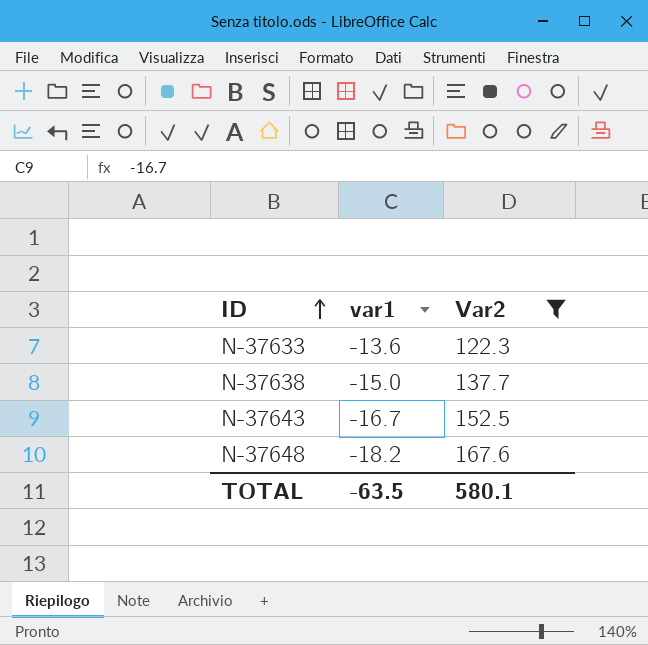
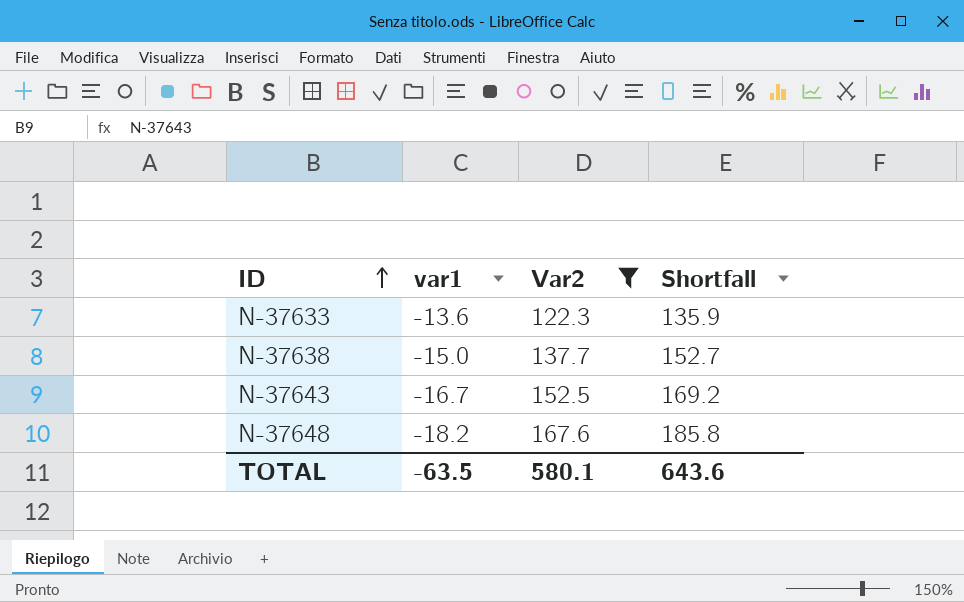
column Shortfall | formula: none -> [Var2] - [var1]

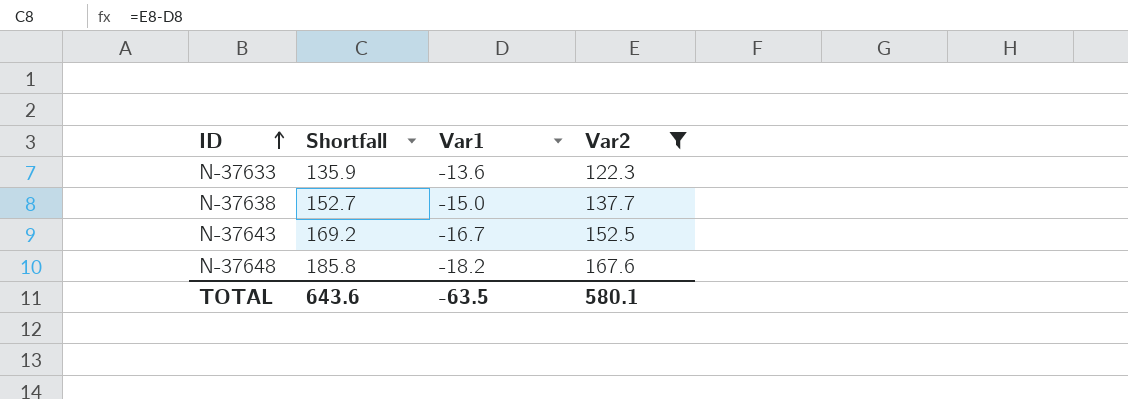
column Shortfall | position: 4 -> 2
column name: var1 -> Var1

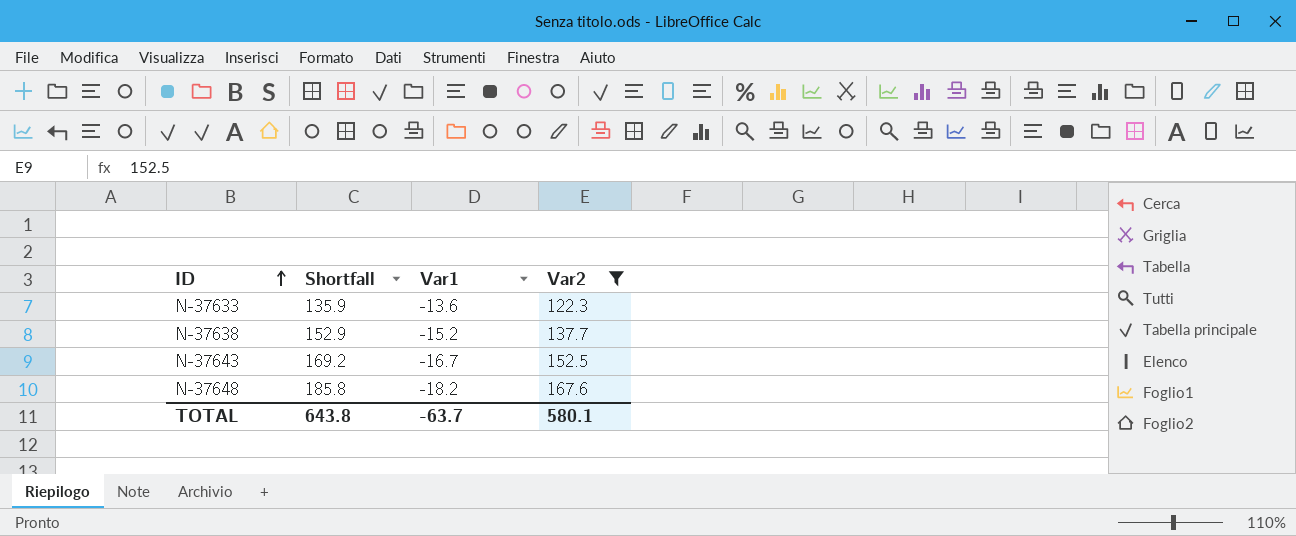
N-37638 | Shortfall: 152.7 -> 152.9
N-37638 | Var1: -15.0 -> -15.2
TOTAL | Shortfall: 643.6 -> 643.8
TOTAL | Var1: -63.5 -> -63.7

